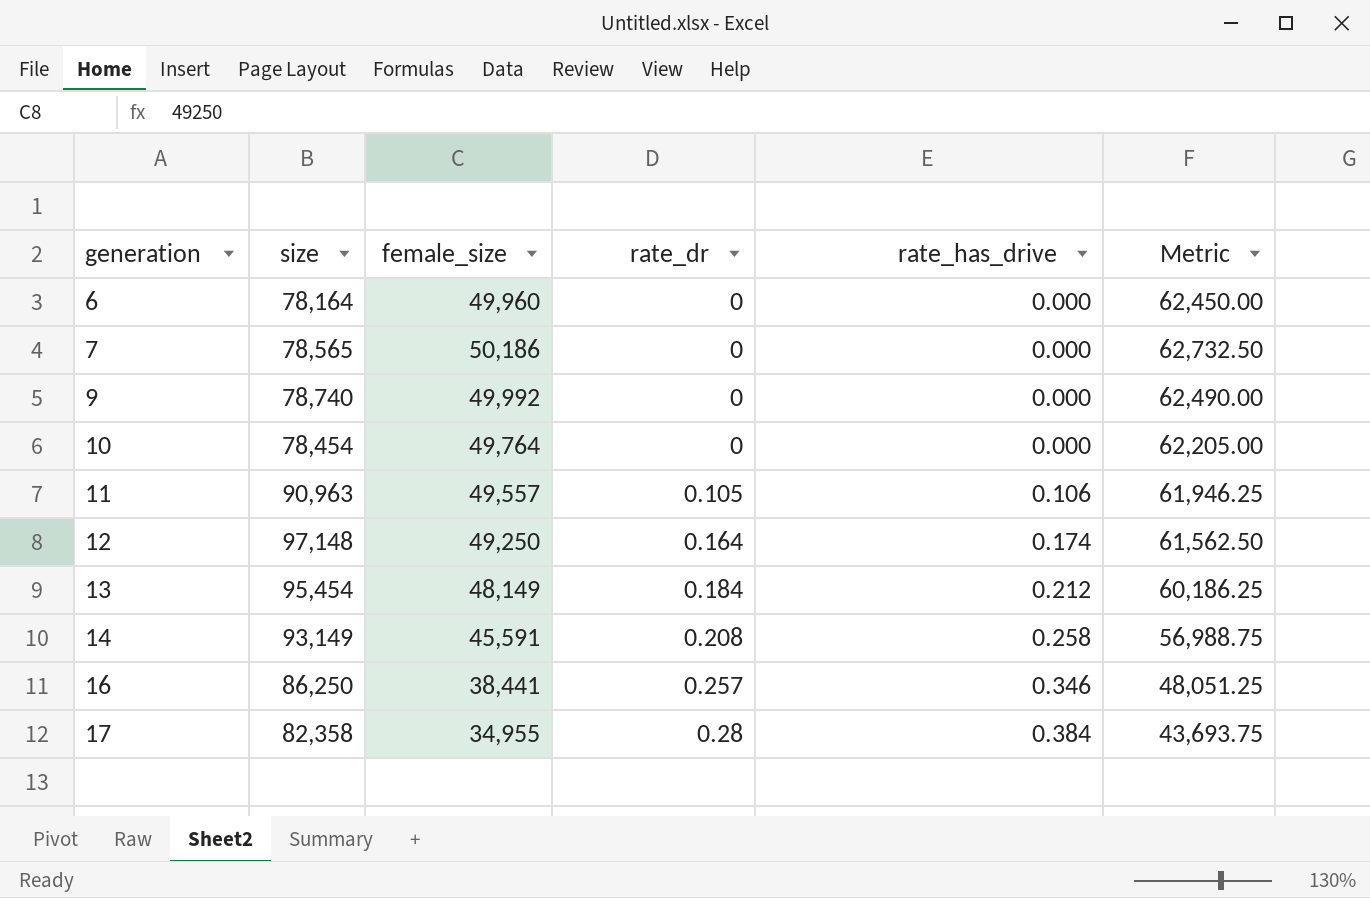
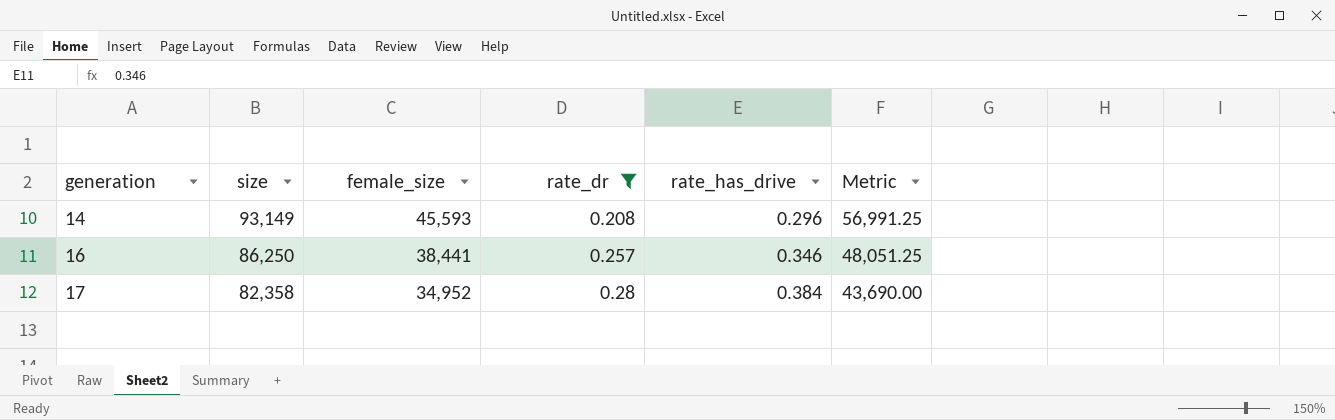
filter: none -> rate_dr >= 0.208
14 | female_size: 45,591 -> 45,593
14 | rate_has_drive: 0.258 -> 0.296
14 | Metric: 56,988.75 -> 56,991.25
17 | female_size: 34,955 -> 34,952
17 | Metric: 43,693.75 -> 43,690.00

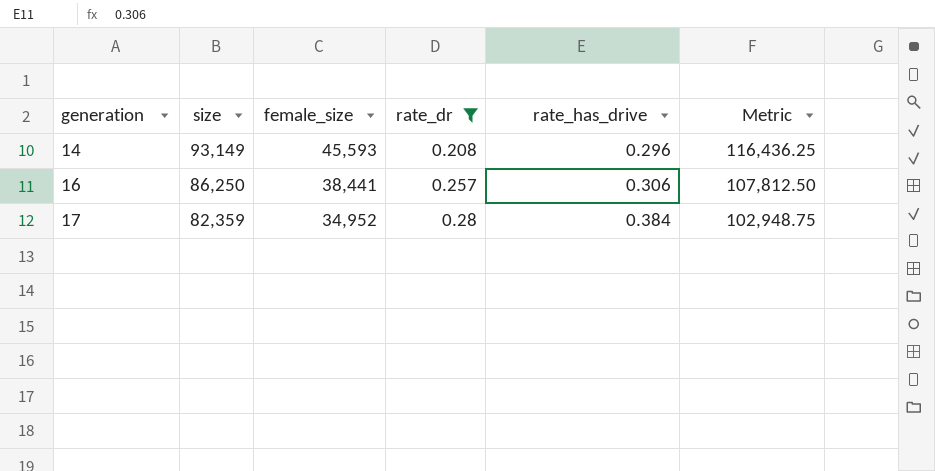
column Metric | formula: [female_size] * 1.25 -> [size] * 1.25
16 | rate_has_drive: 0.346 -> 0.306
17 | size: 82,358 -> 82,359

